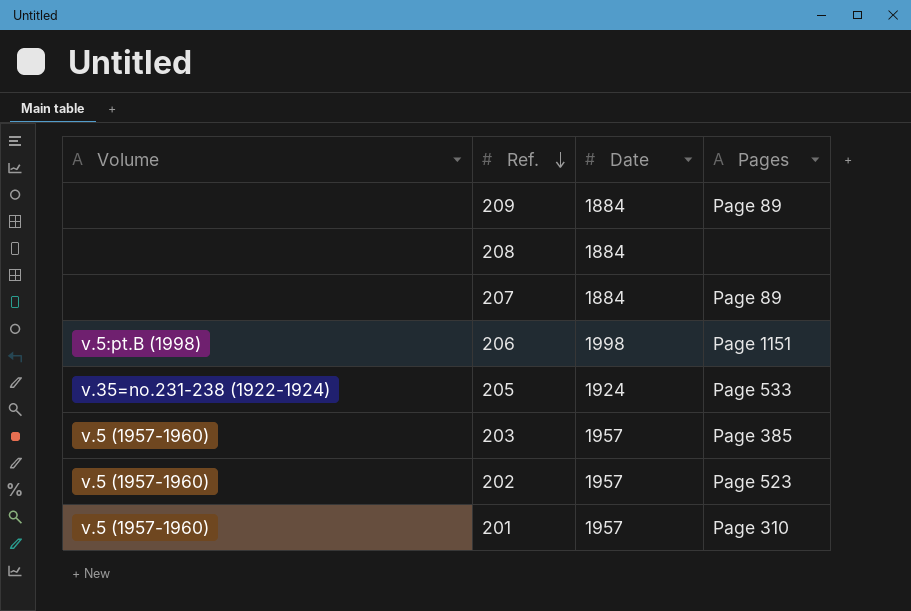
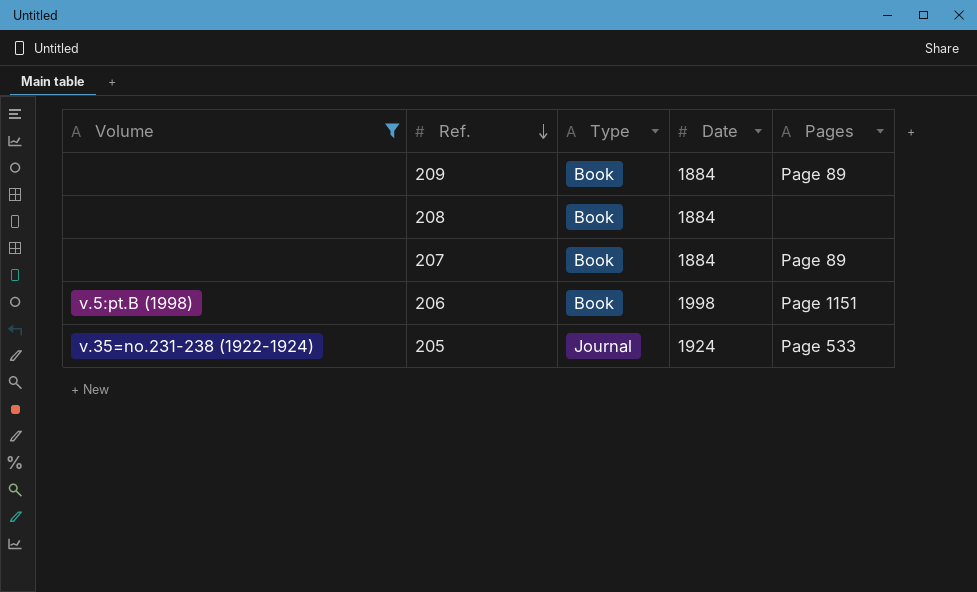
filter: none -> Volume != v.5 (1957-1960)
column Type | position: none -> 3

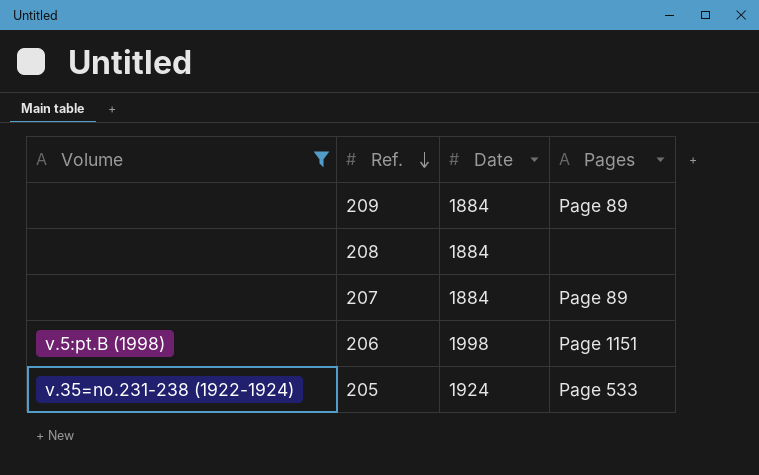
column Type | position: 3 -> none

